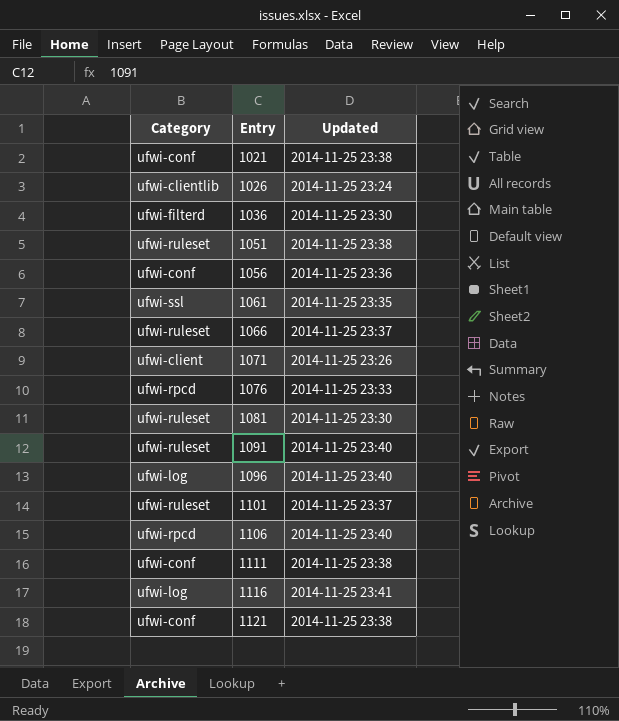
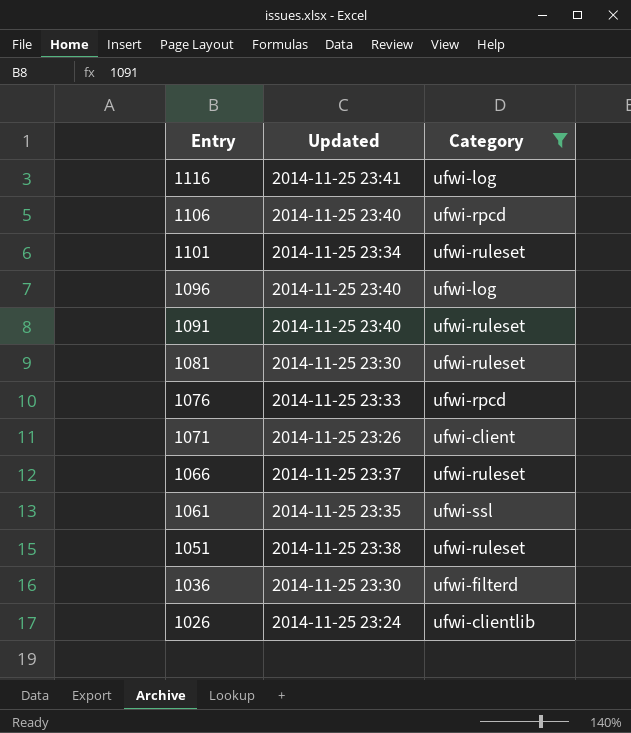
filter: none -> Category != ufwi-conf
row order: Entry ascending -> Entry descending
column Category | position: 1 -> 3
1101 | Updated: 2014-11-25 23:37 -> 2014-11-25 23:34

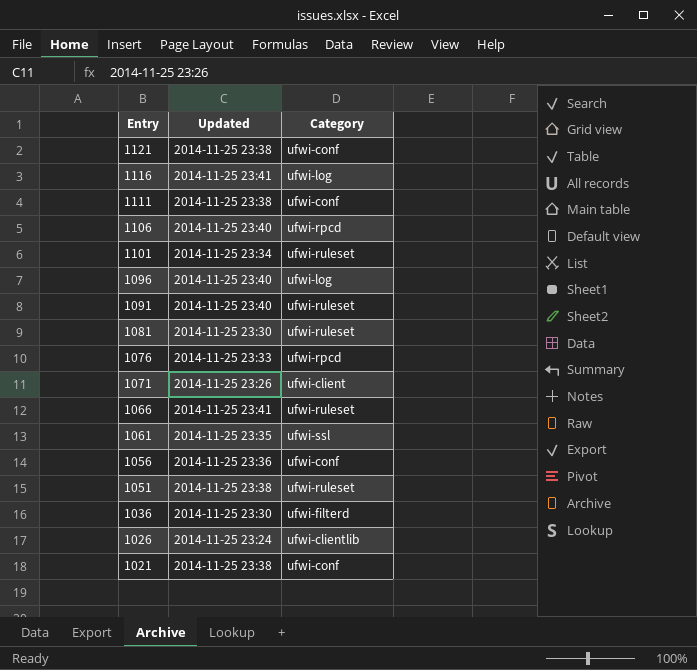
filter: Category != ufwi-conf -> none
1066 | Updated: 2014-11-25 23:37 -> 2014-11-25 23:41

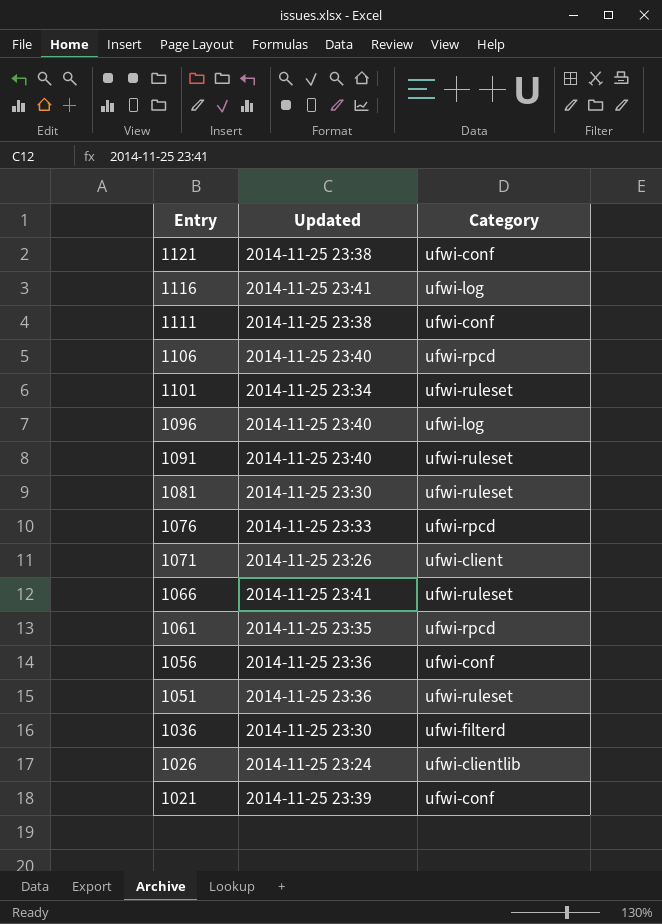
1061 | Category: ufwi-ssl -> ufwi-rpcd
1051 | Updated: 2014-11-25 23:38 -> 2014-11-25 23:36
1021 | Updated: 2014-11-25 23:38 -> 2014-11-25 23:39

